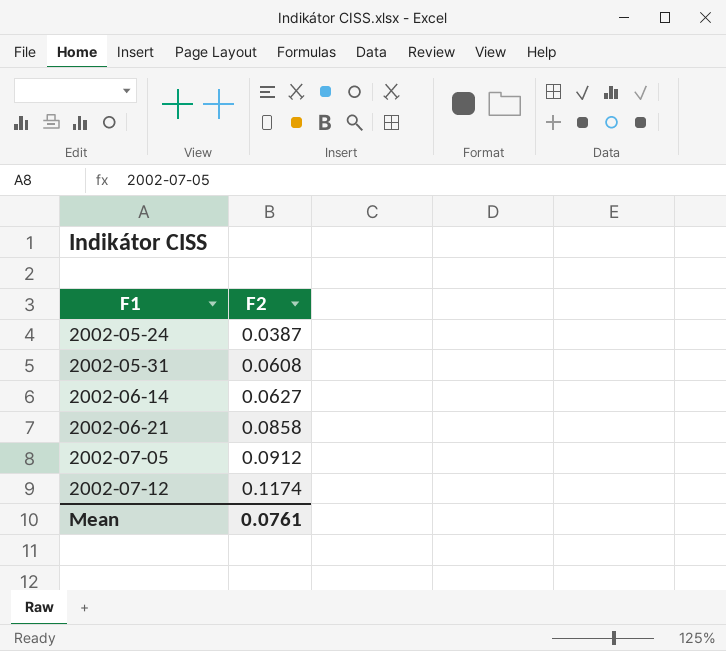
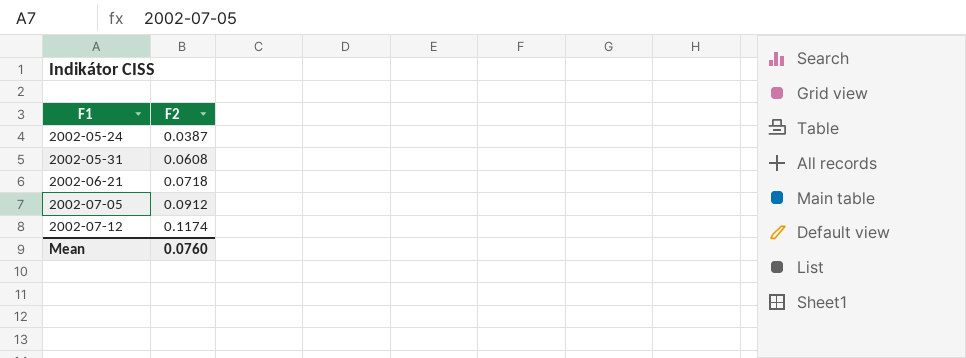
row 2002-06-14: 0.0627 -> none
2002-06-21 | F2: 0.0858 -> 0.0718
Mean | F2: 0.0761 -> 0.0760

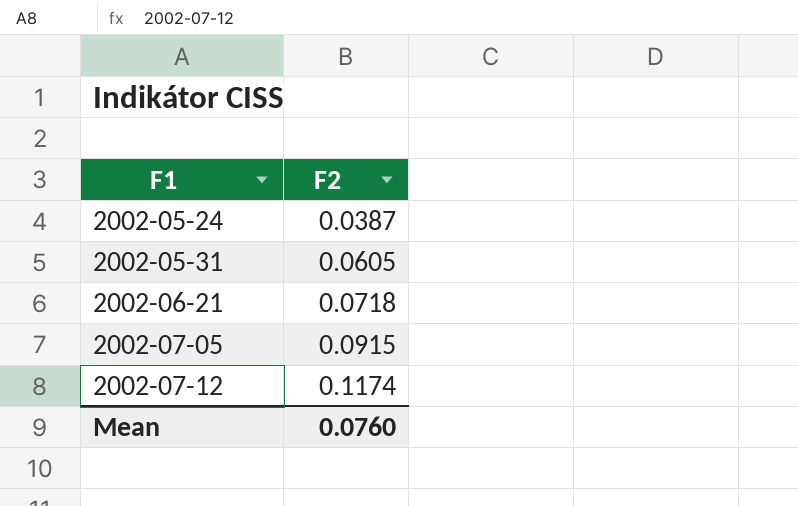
2002-05-31 | F2: 0.0608 -> 0.0605
2002-07-05 | F2: 0.0912 -> 0.0915

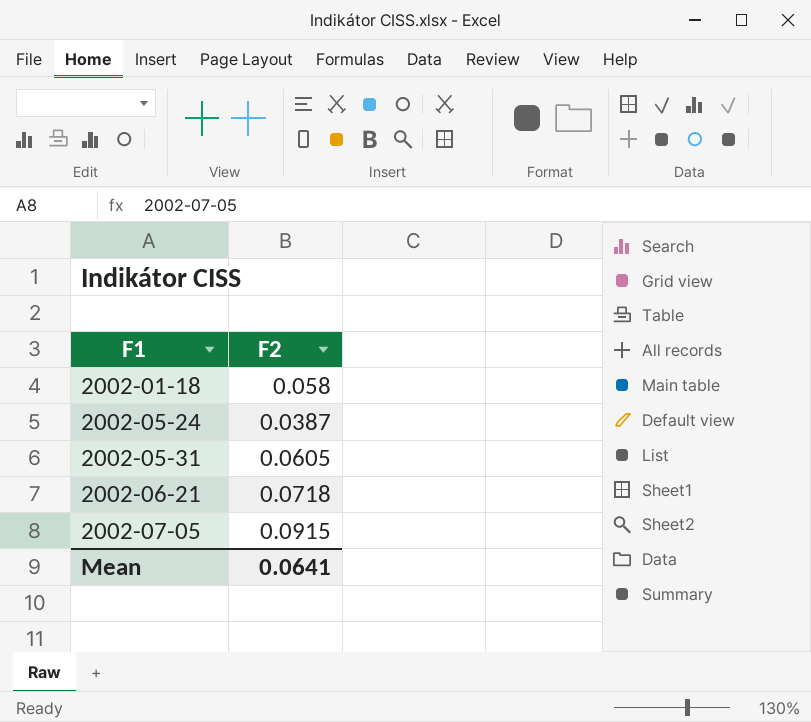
row 2002-07-12: 0.1174 -> none
row 2002-01-18: none -> 0.058
Mean | F2: 0.0760 -> 0.0641

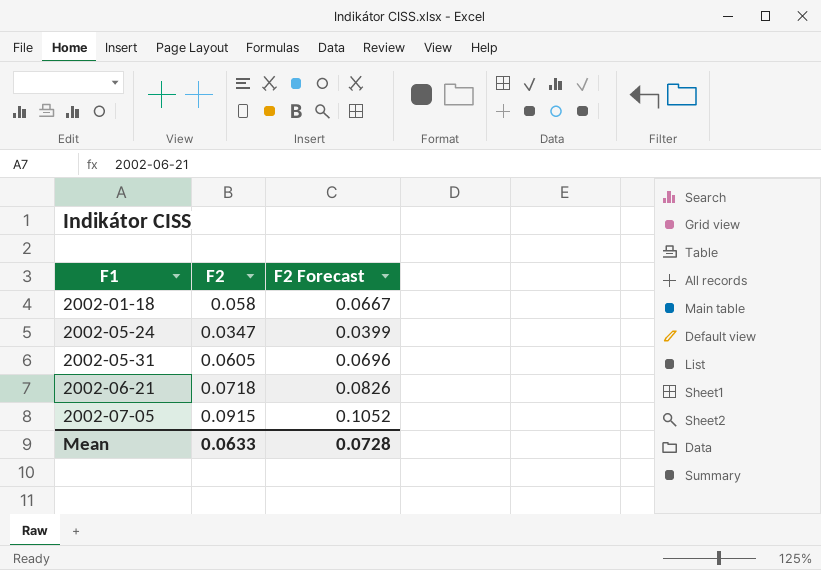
column F2 Forecast | formula: none -> [F2] * 1.15
2002-05-24 | F2: 0.0387 -> 0.0347
Mean | F2: 0.0641 -> 0.0633

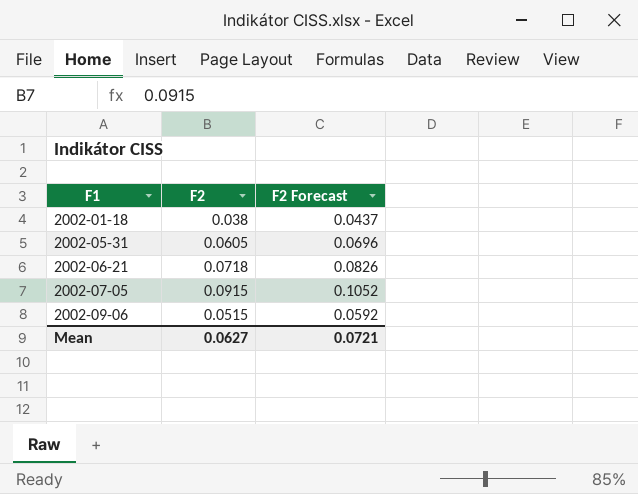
row 2002-05-24: 0.0347 | 0.0399 -> none
2002-01-18 | F2: 0.058 -> 0.038
2002-01-18 | F2 Forecast: 0.0667 -> 0.0437
row 2002-09-06: none -> 0.0515 | 0.0592
Mean | F2: 0.0633 -> 0.0627
Mean | F2 Forecast: 0.0728 -> 0.0721

